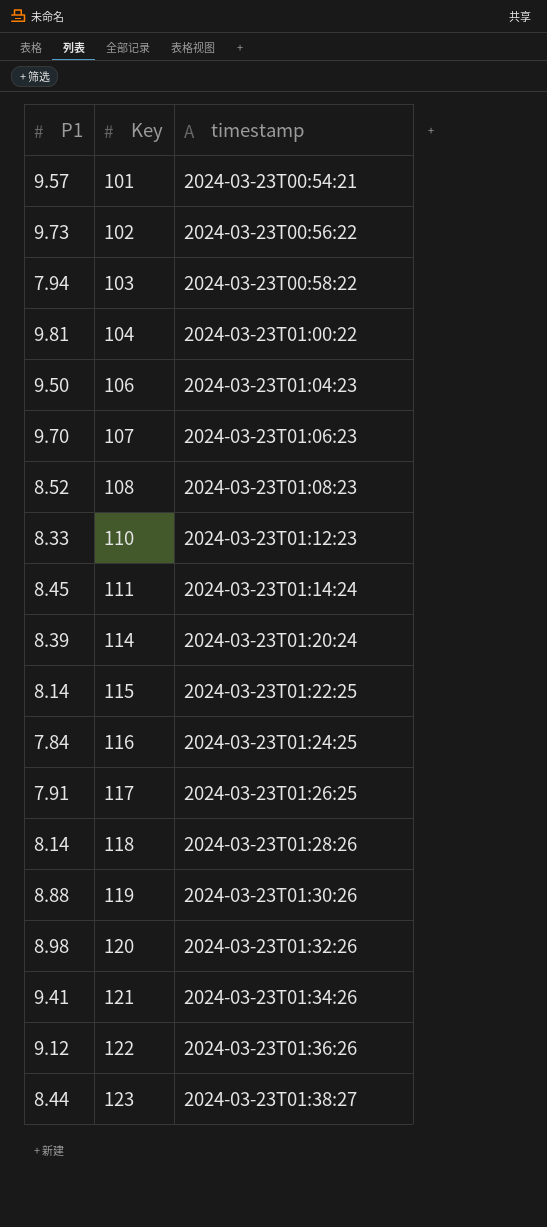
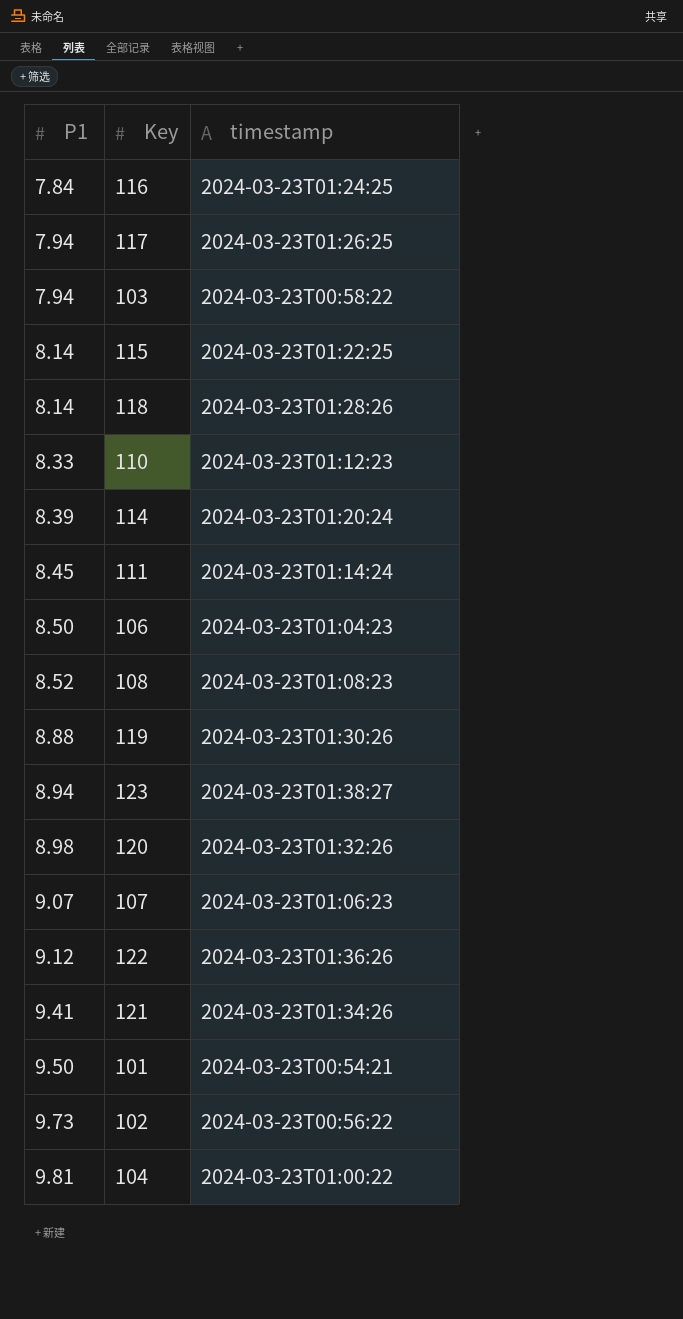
row order: Key ascending -> P1 ascending
117 | P1: 7.91 -> 7.94
106 | P1: 9.50 -> 8.50
123 | P1: 8.44 -> 8.94
107 | P1: 9.70 -> 9.07
101 | P1: 9.57 -> 9.50

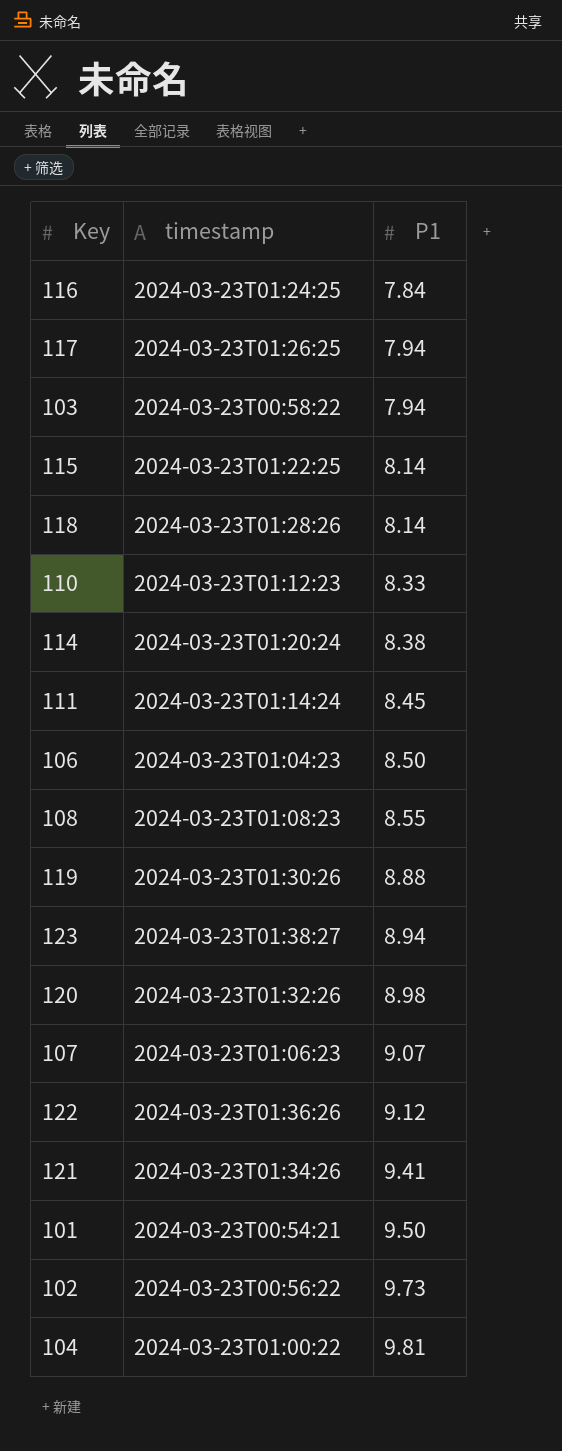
column P1 | position: 1 -> 3
114 | P1: 8.39 -> 8.38
108 | P1: 8.52 -> 8.55

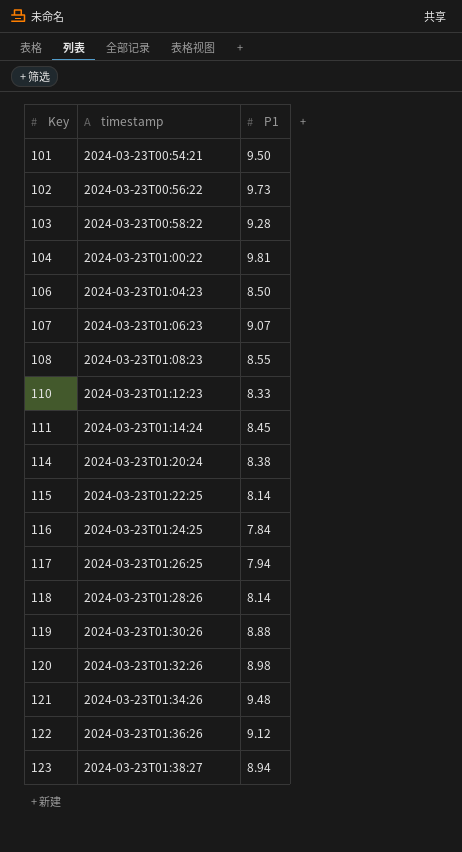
row order: P1 ascending -> Key ascending
103 | P1: 7.94 -> 9.28
121 | P1: 9.41 -> 9.48

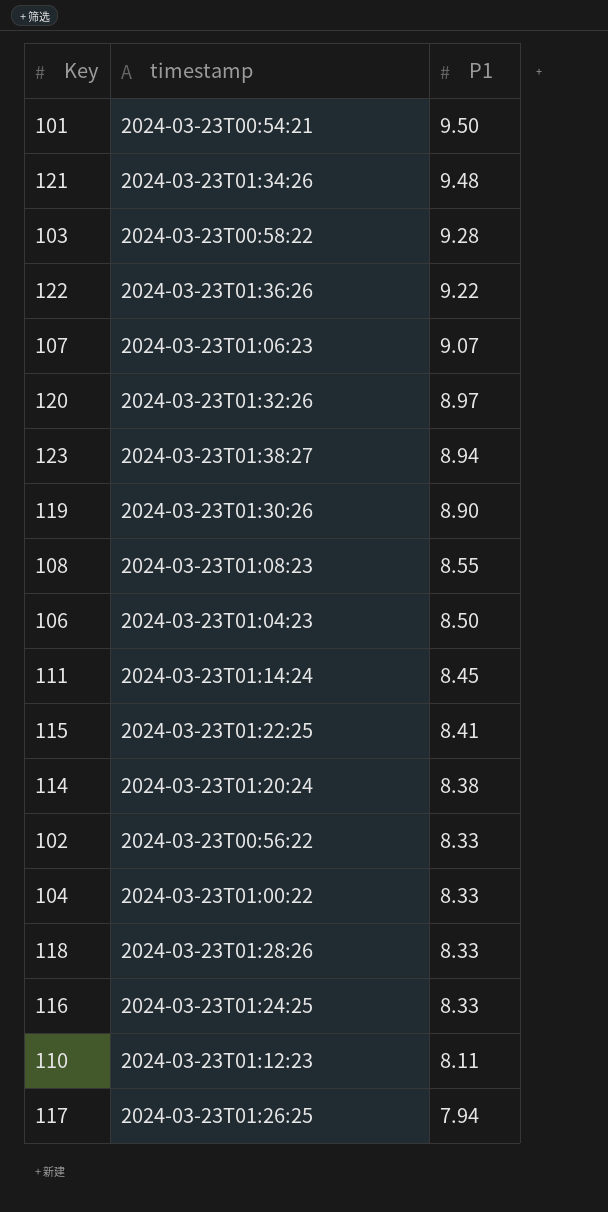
row order: Key ascending -> P1 descending
122 | P1: 9.12 -> 9.22
120 | P1: 8.98 -> 8.97
119 | P1: 8.88 -> 8.90
115 | P1: 8.14 -> 8.41
102 | P1: 9.73 -> 8.33
104 | P1: 9.81 -> 8.33
118 | P1: 8.14 -> 8.33
116 | P1: 7.84 -> 8.33
110 | P1: 8.33 -> 8.11

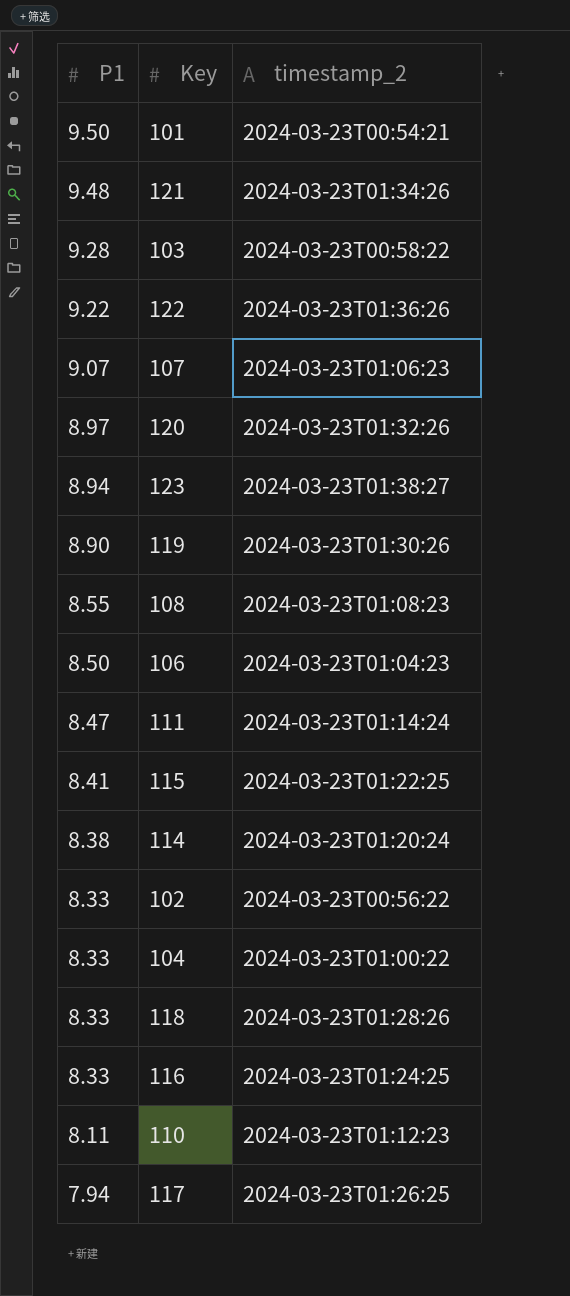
column P1 | position: 3 -> 1
column name: timestamp -> timestamp_2
111 | P1: 8.45 -> 8.47

